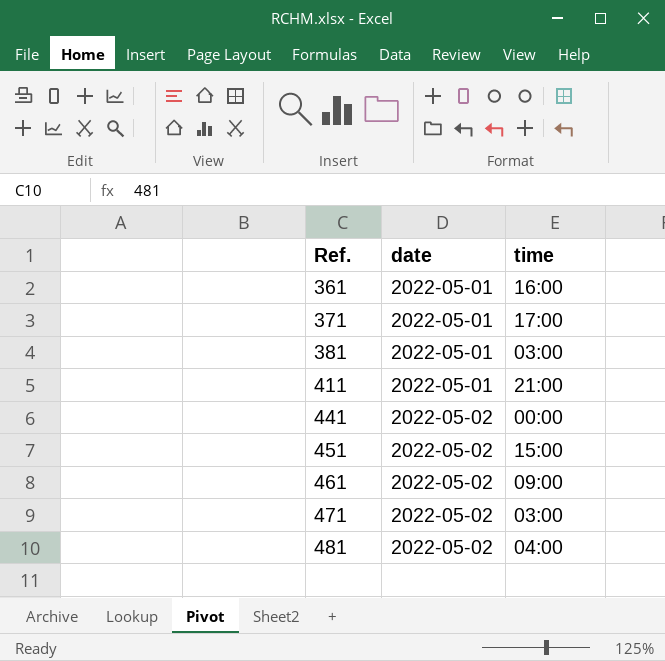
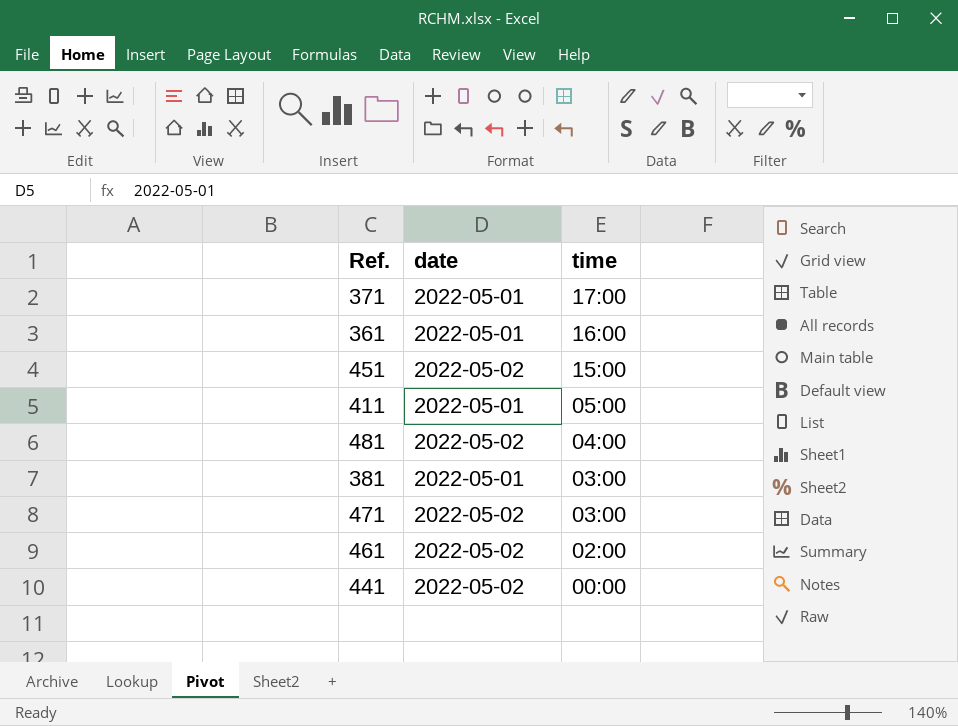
row order: Ref. ascending -> time descending
411 | time: 21:00 -> 05:00
461 | time: 09:00 -> 02:00

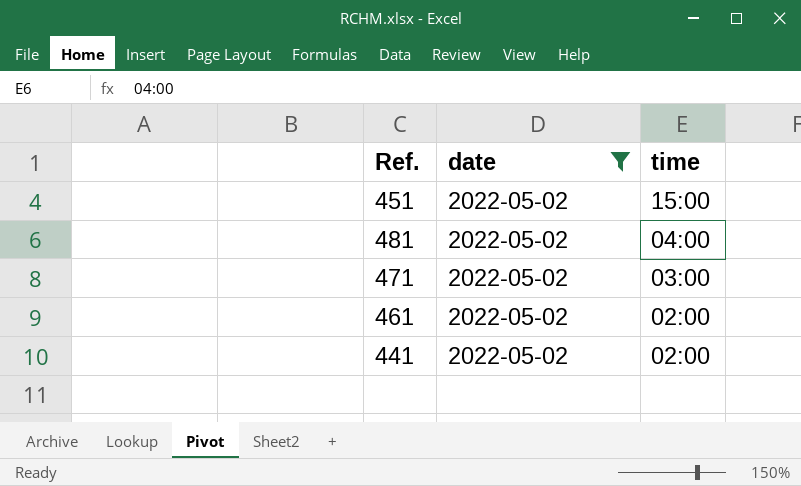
filter: none -> date = 2022-05-02
441 | time: 00:00 -> 02:00

